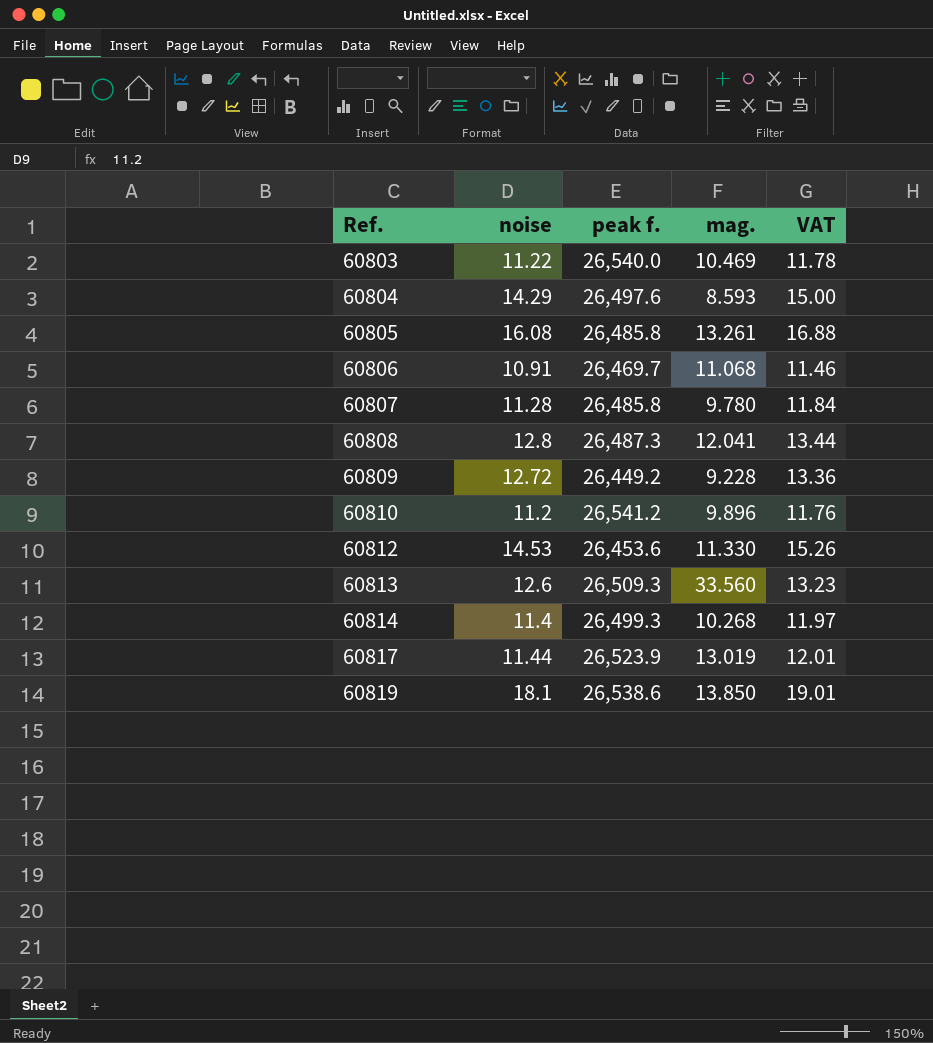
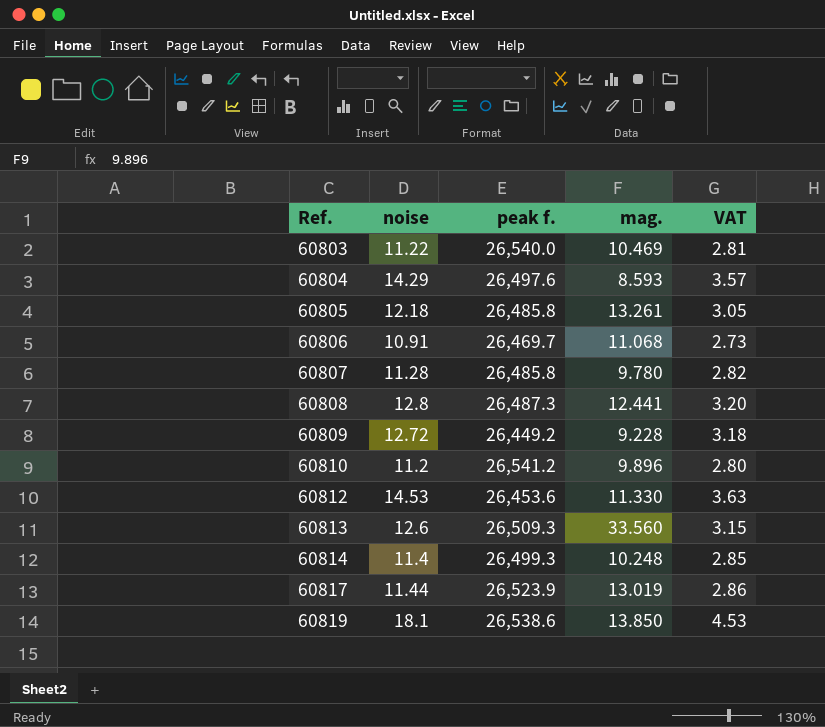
column VAT | formula: [noise] * 1.05 -> [noise] * 0.25
60805 | noise: 16.08 -> 12.18
60808 | mag.: 12.041 -> 12.441
60814 | mag.: 10.268 -> 10.248

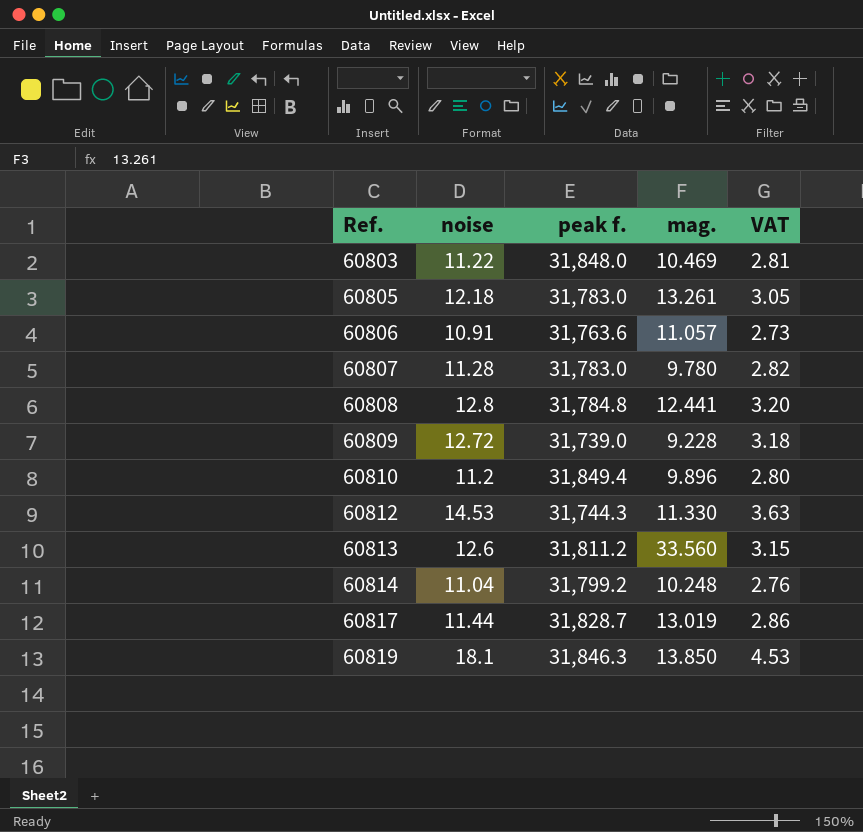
row 60804: 14.29 | 26,497.6 | 8.593 | 3.57 -> none
60803 | peak f.: 26,540.0 -> 31,848.0
60805 | peak f.: 26,485.8 -> 31,783.0
60806 | peak f.: 26,469.7 -> 31,763.6
60806 | mag.: 11.068 -> 11.057
60807 | peak f.: 26,485.8 -> 31,783.0
60808 | peak f.: 26,487.3 -> 31,784.8
60809 | peak f.: 26,449.2 -> 31,739.0
60810 | peak f.: 26,541.2 -> 31,849.4
60812 | peak f.: 26,453.6 -> 31,744.3
60813 | peak f.: 26,509.3 -> 31,811.2
60814 | noise: 11.4 -> 11.04
60814 | peak f.: 26,499.3 -> 31,799.2
60814 | VAT: 2.85 -> 2.76
60817 | peak f.: 26,523.9 -> 31,828.7
60819 | peak f.: 26,538.6 -> 31,846.3

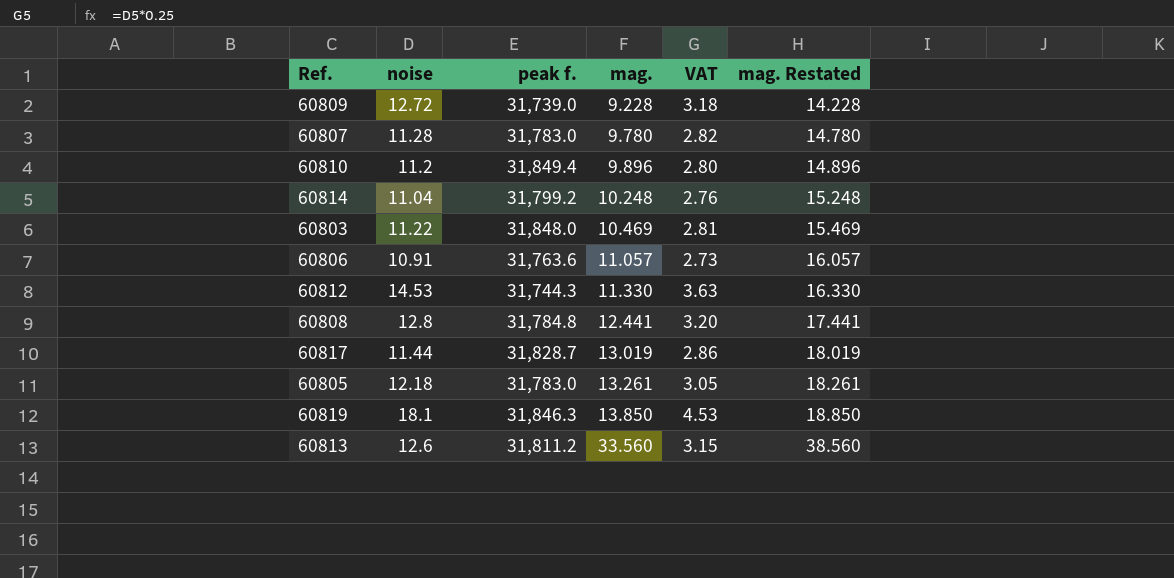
row order: Ref. ascending -> mag. ascending
column mag. Restated | formula: none -> [mag.] + 5

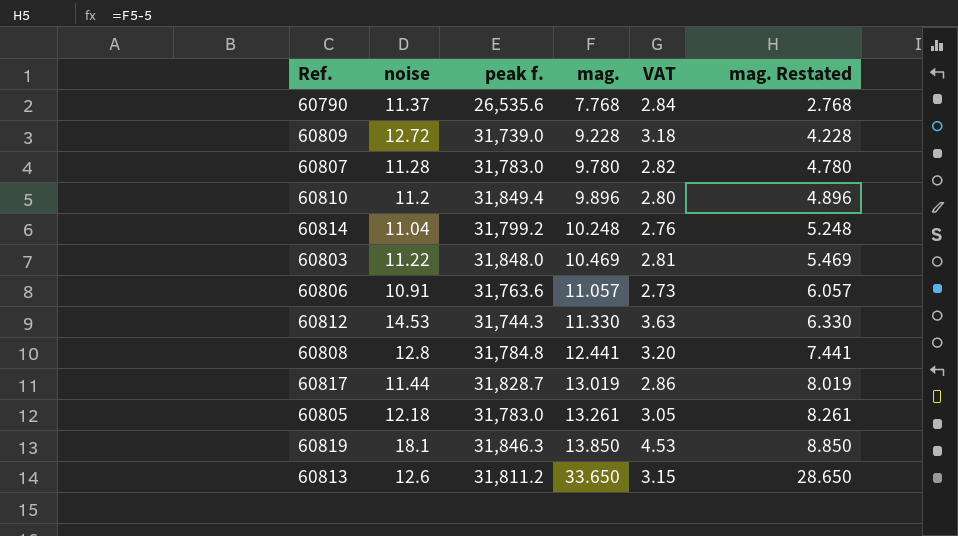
column mag. Restated | formula: [mag.] + 5 -> [mag.] - 5
row 60790: none -> 11.37 | 26,535.6 | 7.768 | 2.84 | 2.768
60813 | mag.: 33.560 -> 33.650

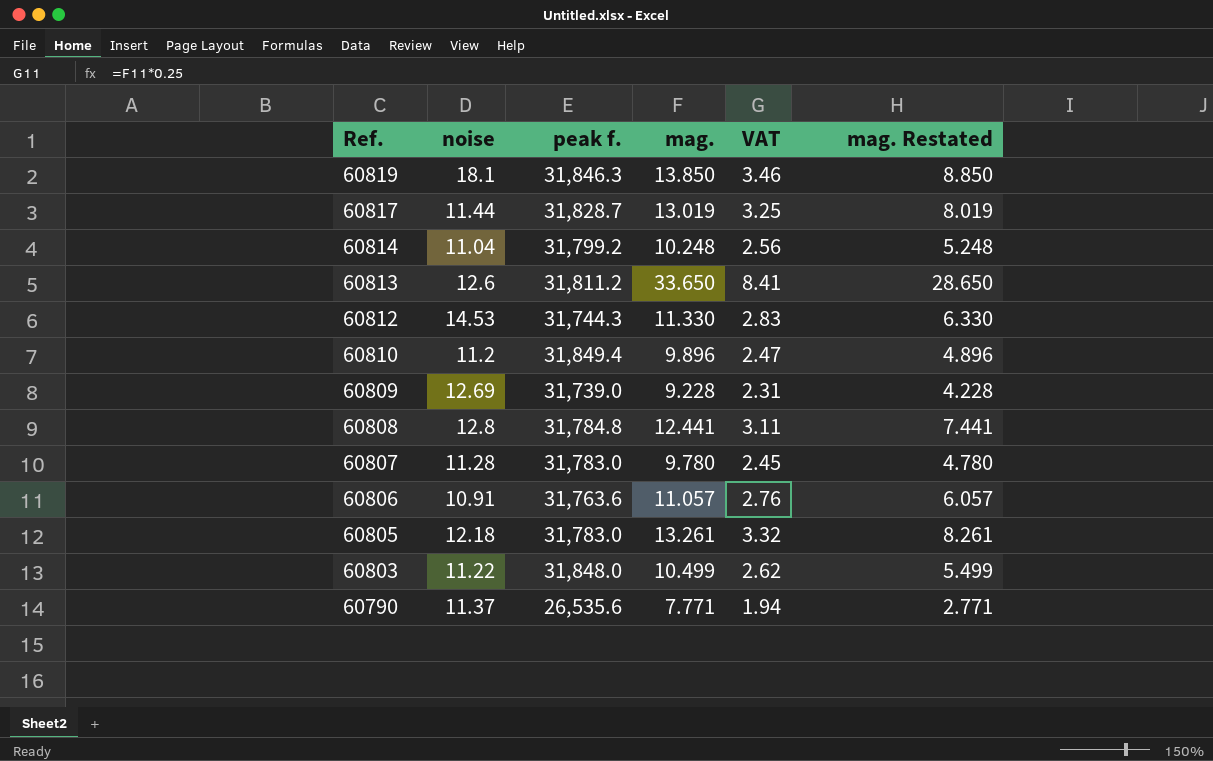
row order: mag. ascending -> Ref. descending
column VAT | formula: [noise] * 0.25 -> [mag.] * 0.25
60809 | noise: 12.72 -> 12.69
60803 | mag.: 10.469 -> 10.499
60803 | mag. Restated: 5.469 -> 5.499
60790 | mag.: 7.768 -> 7.771
60790 | mag. Restated: 2.768 -> 2.771

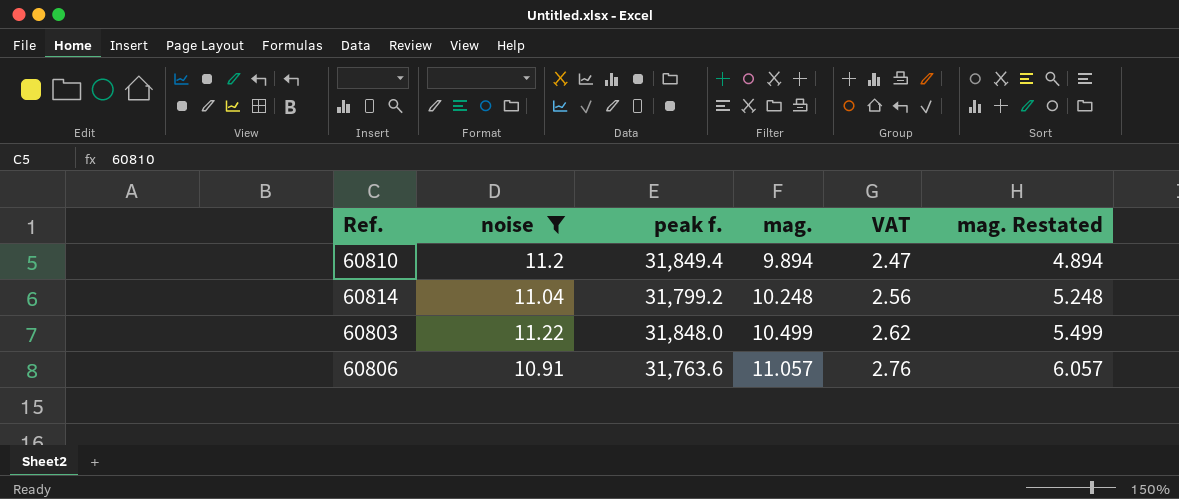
filter: none -> noise <= 11.22
row order: Ref. descending -> mag. ascending
60810 | mag.: 9.896 -> 9.894
60810 | mag. Restated: 4.896 -> 4.894

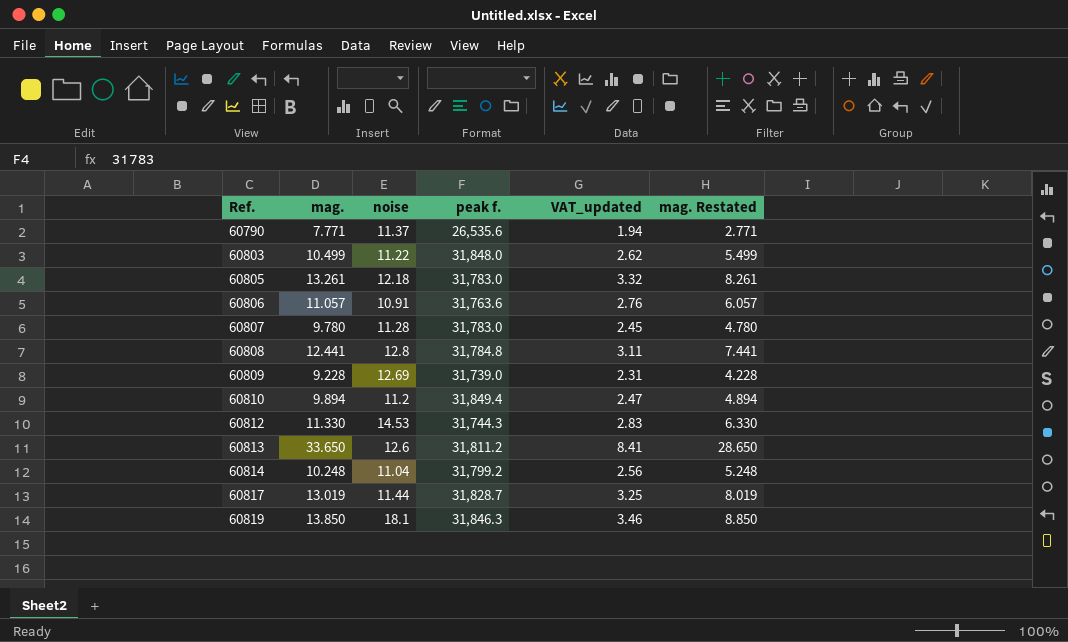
filter: noise <= 11.22 -> none
row order: mag. ascending -> Ref. ascending
column mag. | position: 4 -> 2
column name: VAT -> VAT_updated

